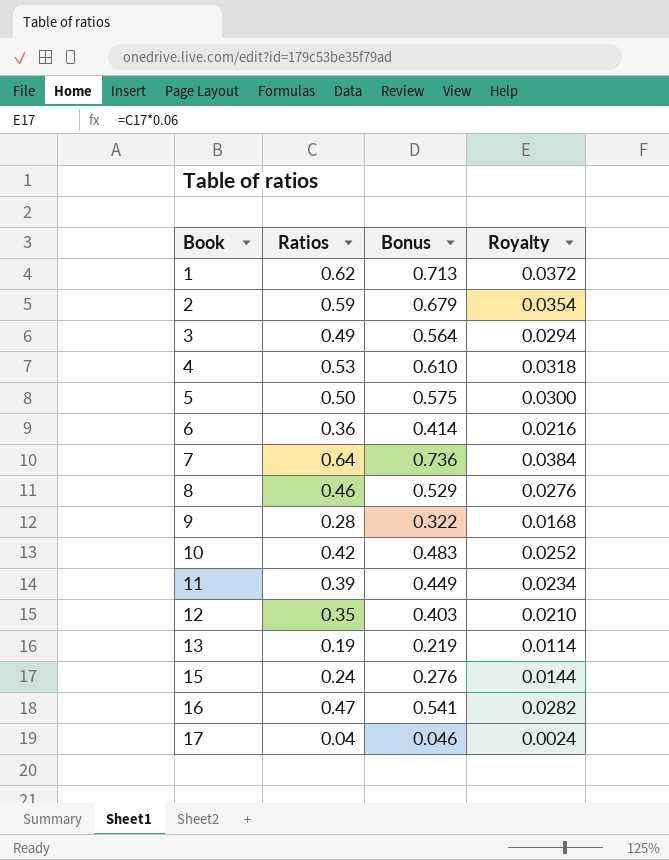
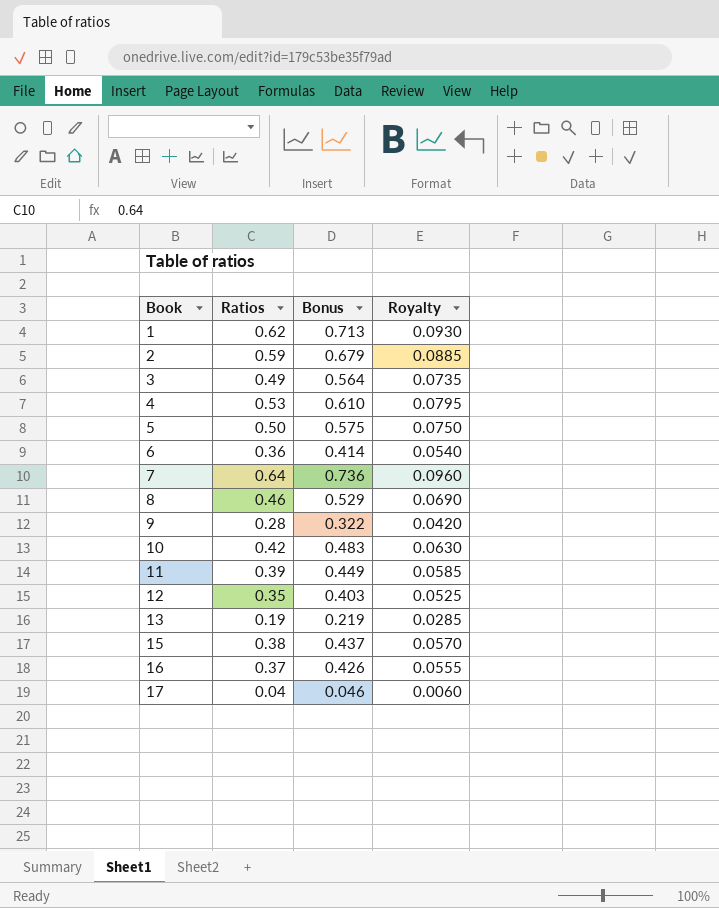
column Royalty | formula: [Ratios] * 0.06 -> [Ratios] * 0.15
15 | Ratios: 0.24 -> 0.38
15 | Bonus: 0.276 -> 0.437
16 | Ratios: 0.47 -> 0.37
16 | Bonus: 0.541 -> 0.426

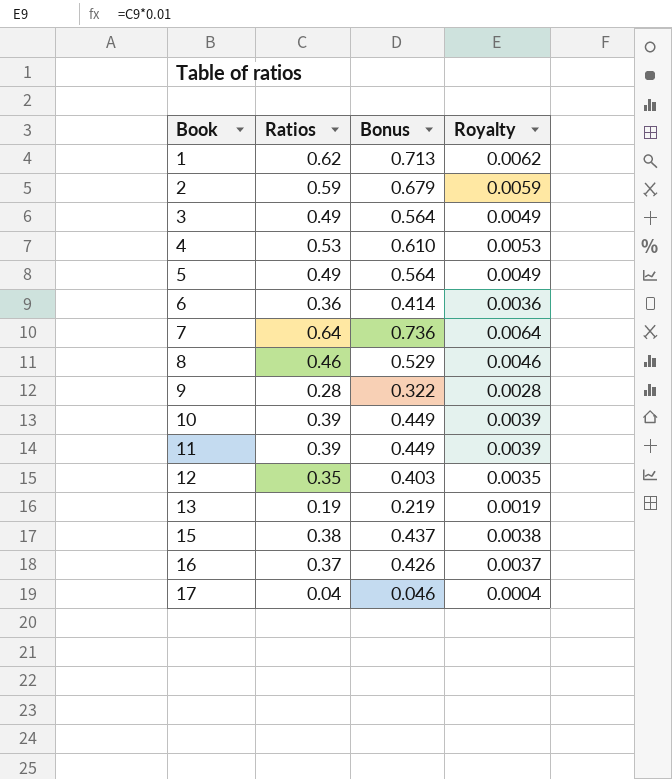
column Royalty | formula: [Ratios] * 0.15 -> [Ratios] * 0.01
5 | Ratios: 0.50 -> 0.49
5 | Bonus: 0.575 -> 0.564
10 | Ratios: 0.42 -> 0.39
10 | Bonus: 0.483 -> 0.449

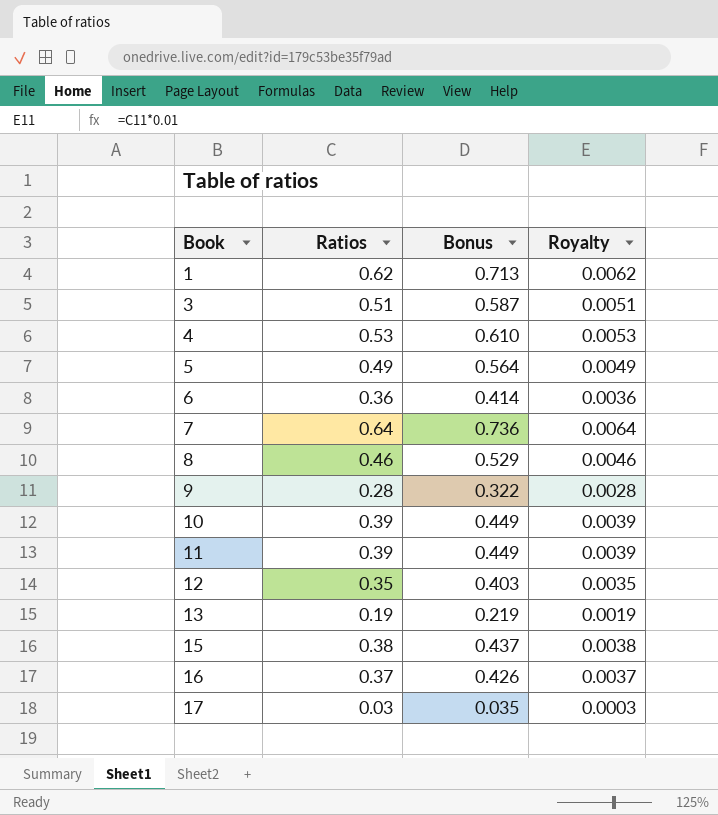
row 2: 0.59 | 0.679 | 0.0059 -> none
3 | Ratios: 0.49 -> 0.51
3 | Bonus: 0.564 -> 0.587
3 | Royalty: 0.0049 -> 0.0051
17 | Ratios: 0.04 -> 0.03
17 | Bonus: 0.046 -> 0.035
17 | Royalty: 0.0004 -> 0.0003

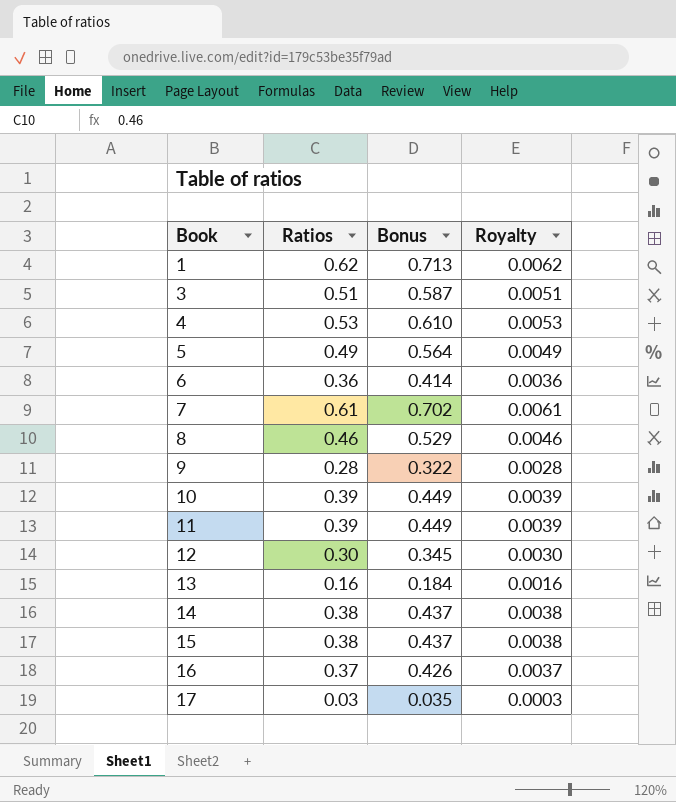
7 | Ratios: 0.64 -> 0.61
7 | Bonus: 0.736 -> 0.702
7 | Royalty: 0.0064 -> 0.0061
12 | Ratios: 0.35 -> 0.30
12 | Bonus: 0.403 -> 0.345
12 | Royalty: 0.0035 -> 0.0030
13 | Ratios: 0.19 -> 0.16
13 | Bonus: 0.219 -> 0.184
13 | Royalty: 0.0019 -> 0.0016
row 14: none -> 0.38 | 0.437 | 0.0038

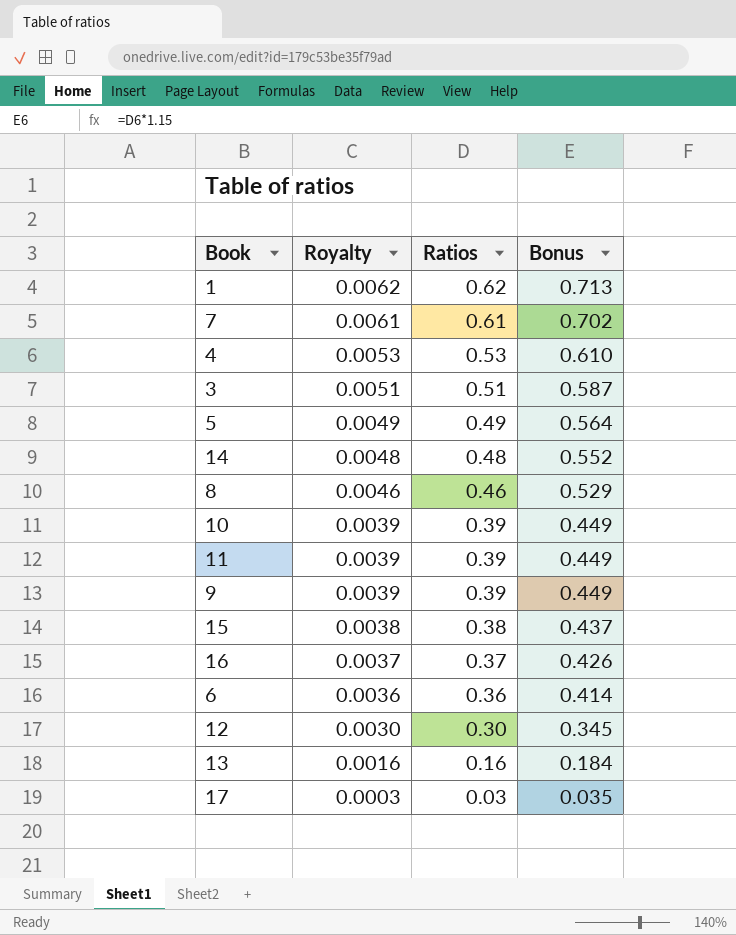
row order: Book ascending -> Royalty descending
column Royalty | position: 4 -> 2
14 | Royalty: 0.0038 -> 0.0048
14 | Ratios: 0.38 -> 0.48
14 | Bonus: 0.437 -> 0.552
9 | Royalty: 0.0028 -> 0.0039
9 | Ratios: 0.28 -> 0.39
9 | Bonus: 0.322 -> 0.449

